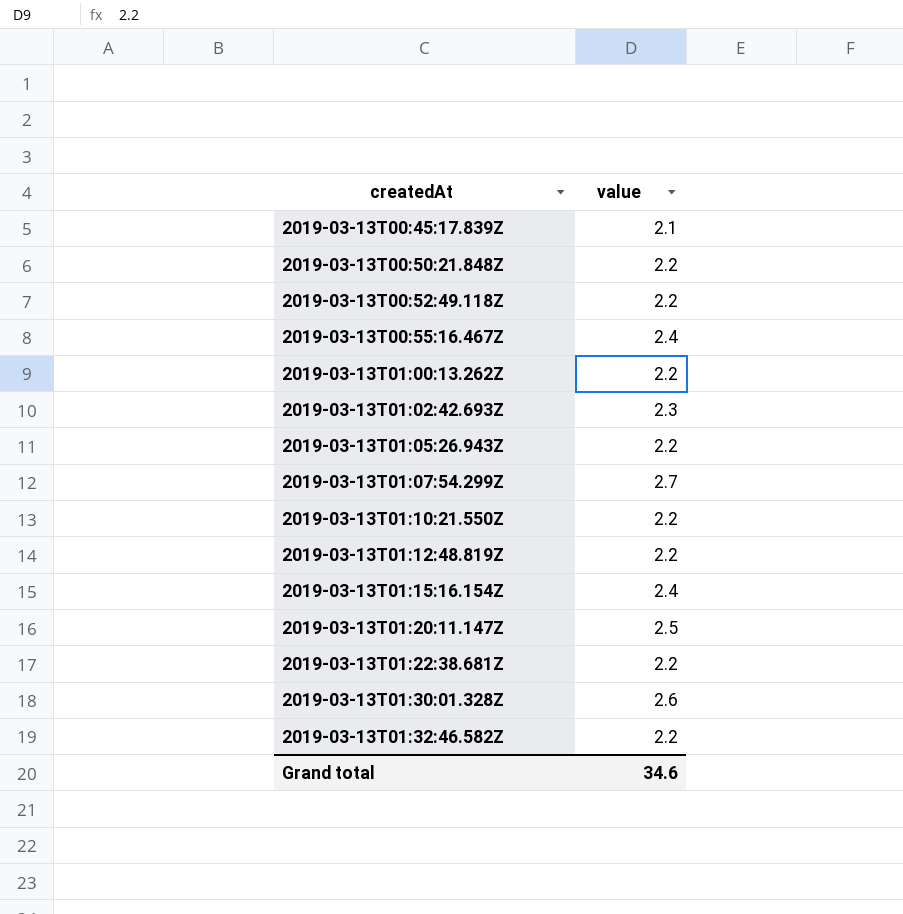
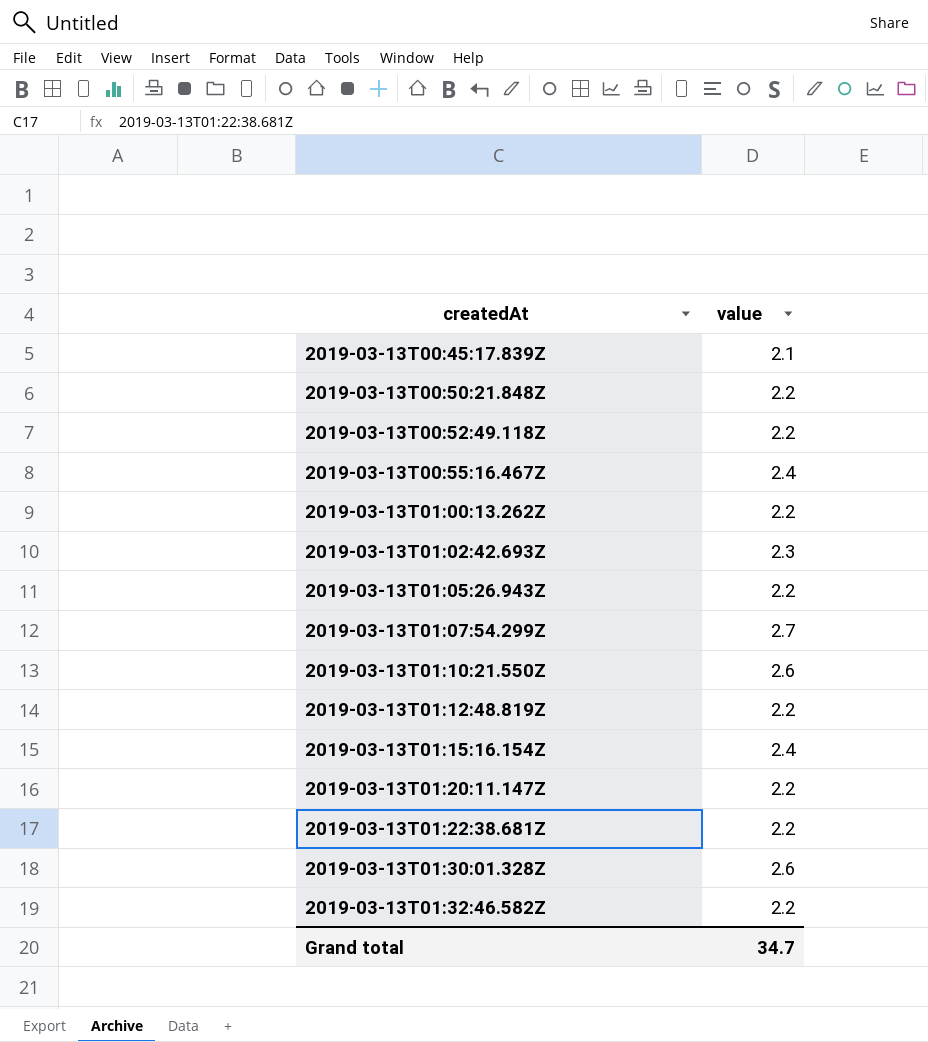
2019-03-13T01:10:21.550Z | value: 2.2 -> 2.6
2019-03-13T01:20:11.147Z | value: 2.5 -> 2.2
Grand total | value: 34.6 -> 34.7

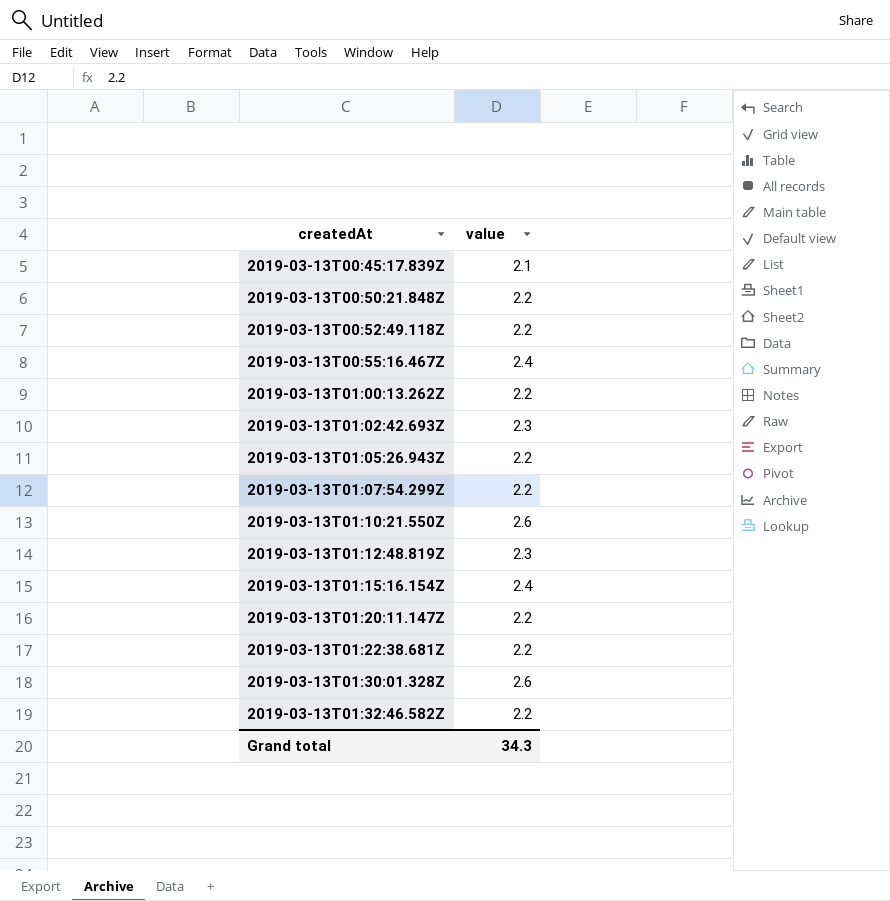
2019-03-13T01:07:54.299Z | value: 2.7 -> 2.2
2019-03-13T01:12:48.819Z | value: 2.2 -> 2.3
Grand total | value: 34.7 -> 34.3

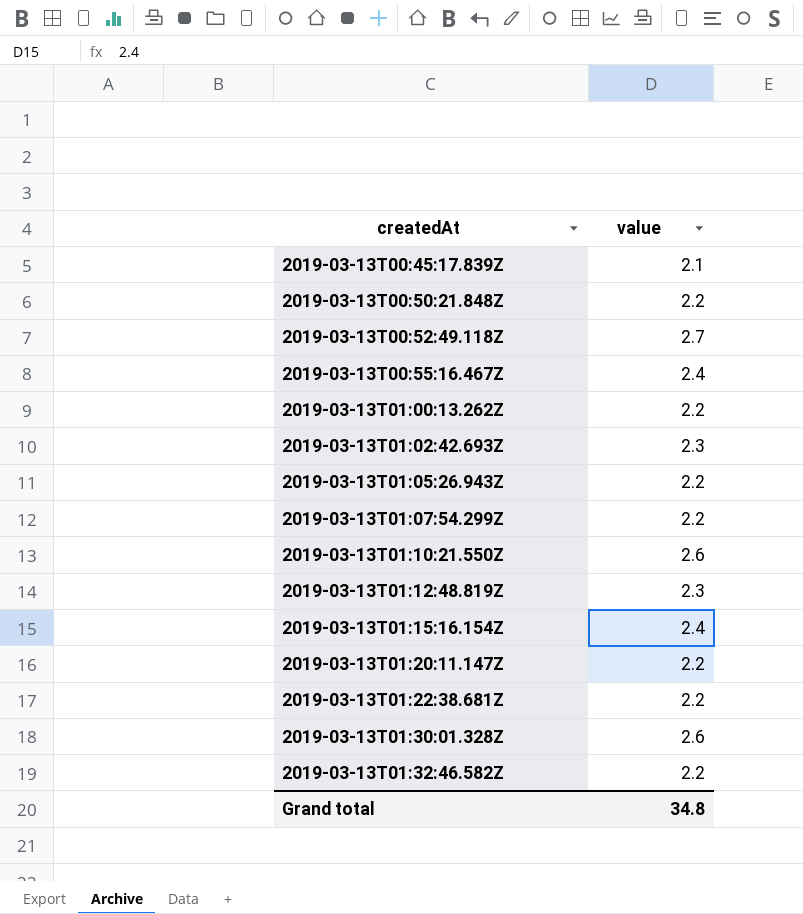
2019-03-13T00:52:49.118Z | value: 2.2 -> 2.7
Grand total | value: 34.3 -> 34.8

